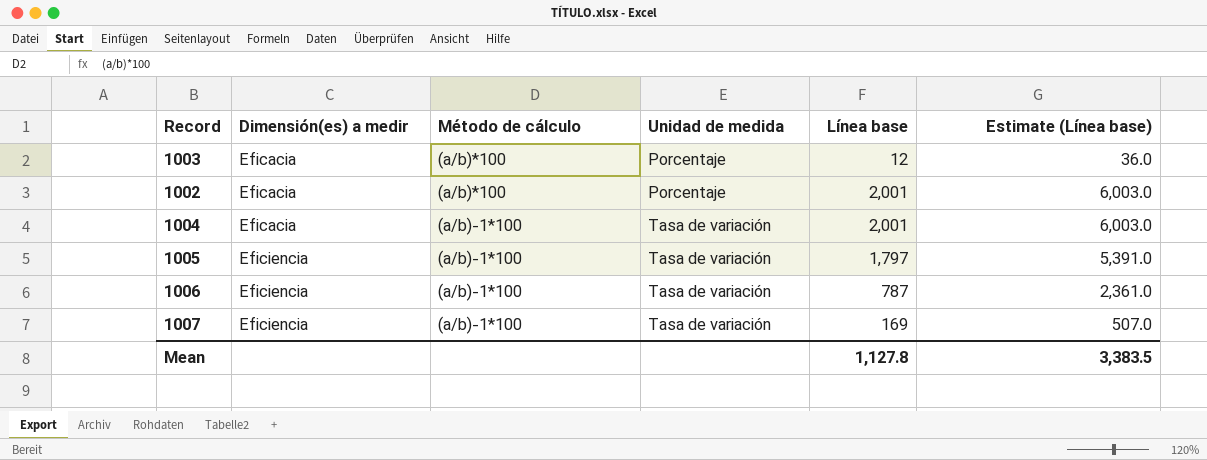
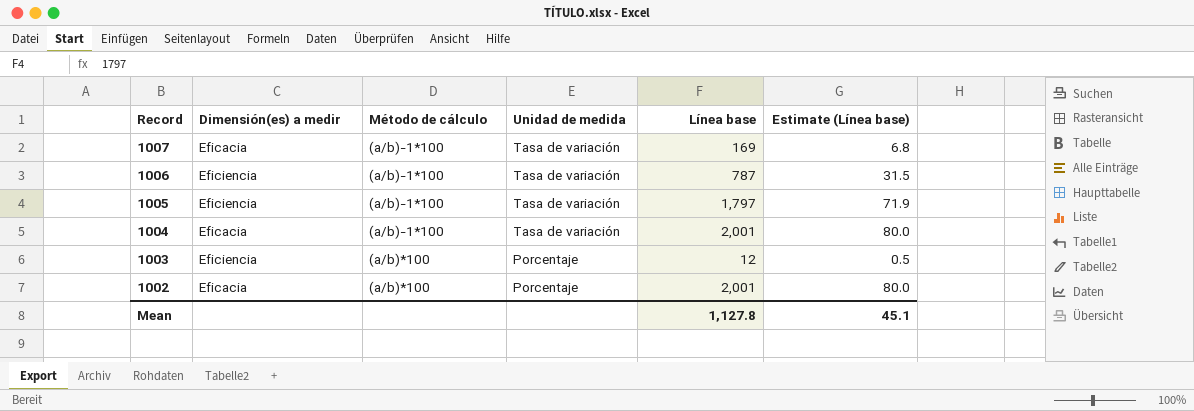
row order: Dimensión(es) a medir ascending -> Record descending
column Estimate (Línea base) | formula: [Línea base] * 3 -> [Línea base] * 0.04
1007 | Dimensión(es) a medir: Eficiencia -> Eficacia
1003 | Dimensión(es) a medir: Eficacia -> Eficiencia
Mean | Estimate (Línea base): 3,383.5 -> 45.1

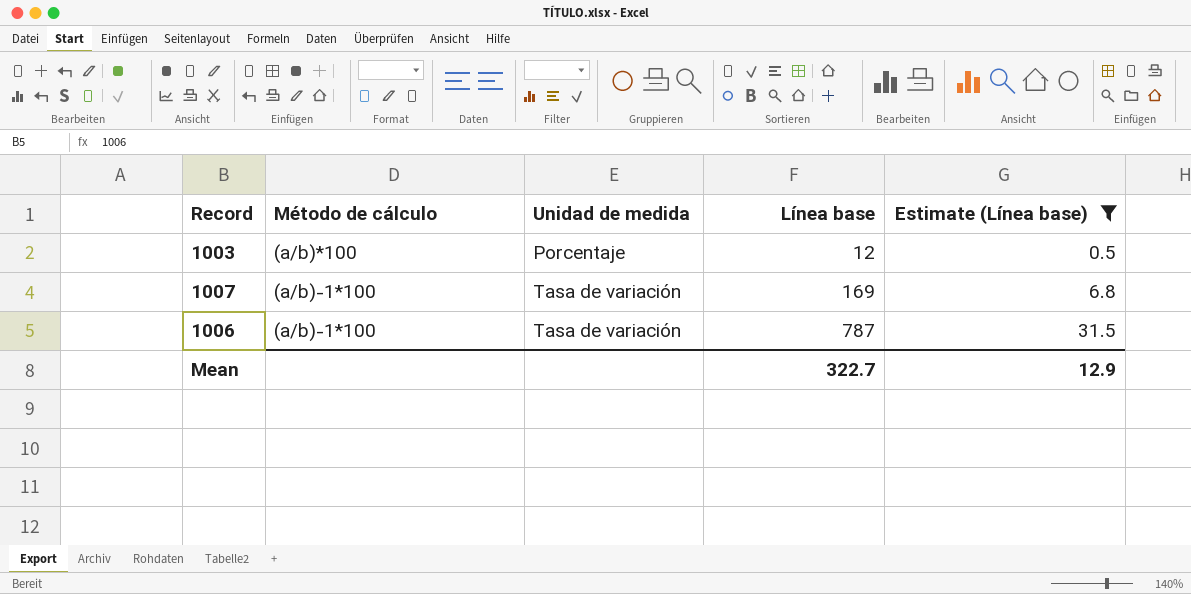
filter: none -> Estimate (Línea base) <= 31.5
row order: Record descending -> Método de cálculo ascending
column Dimensión(es) a medir | position: 2 -> none
Mean | Línea base: 1,127.8 -> 322.7
Mean | Estimate (Línea base): 45.1 -> 12.9

